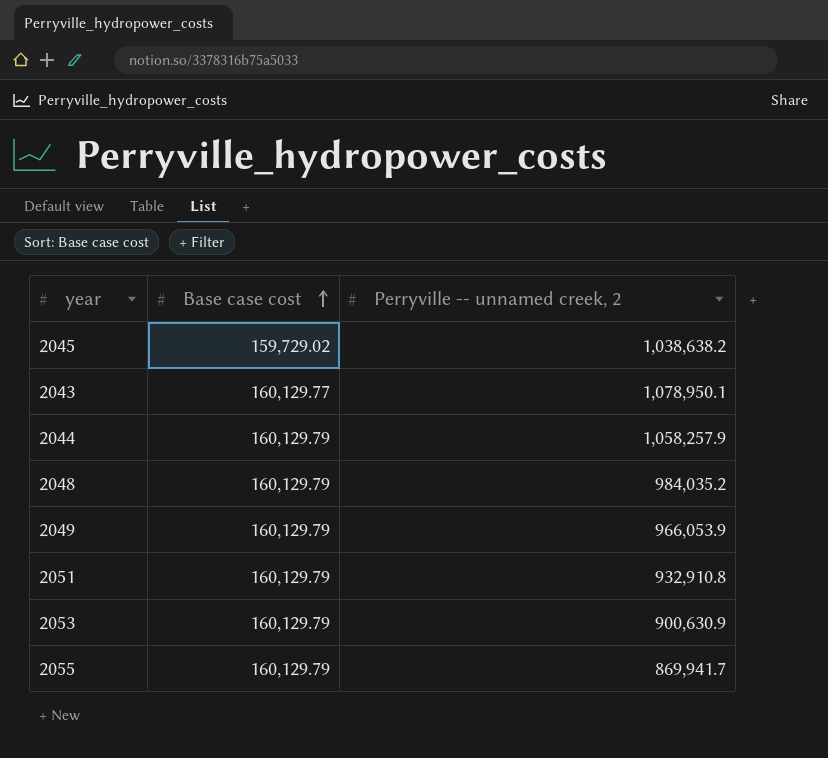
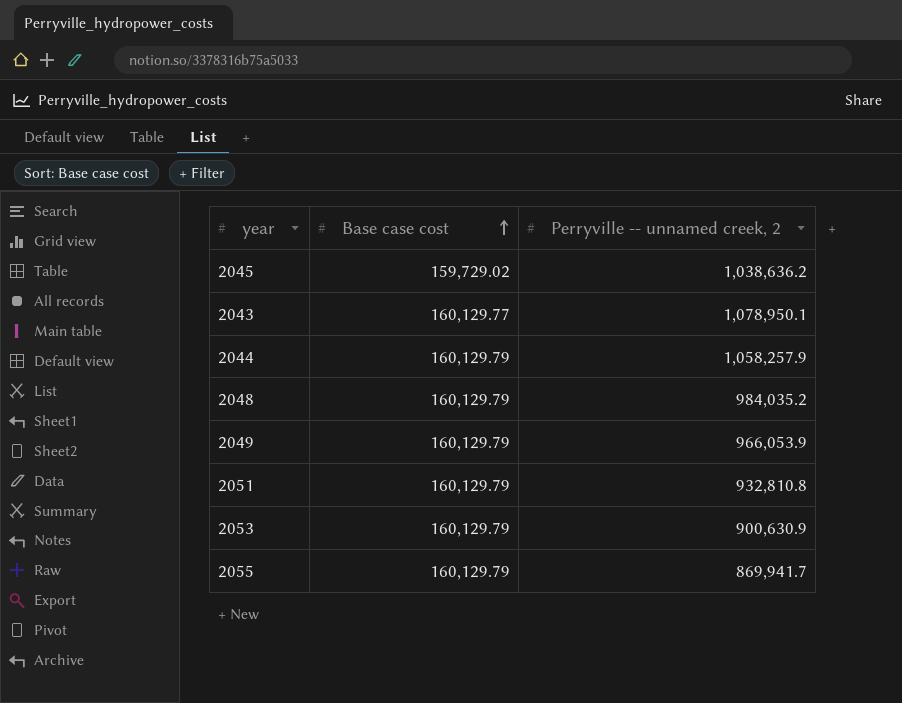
2045 | Perryville -- unnamed creek, 2: 1,038,638.2 -> 1,038,636.2
2051 | Perryville -- unnamed creek, 2: 932,910.8 -> 932,810.8

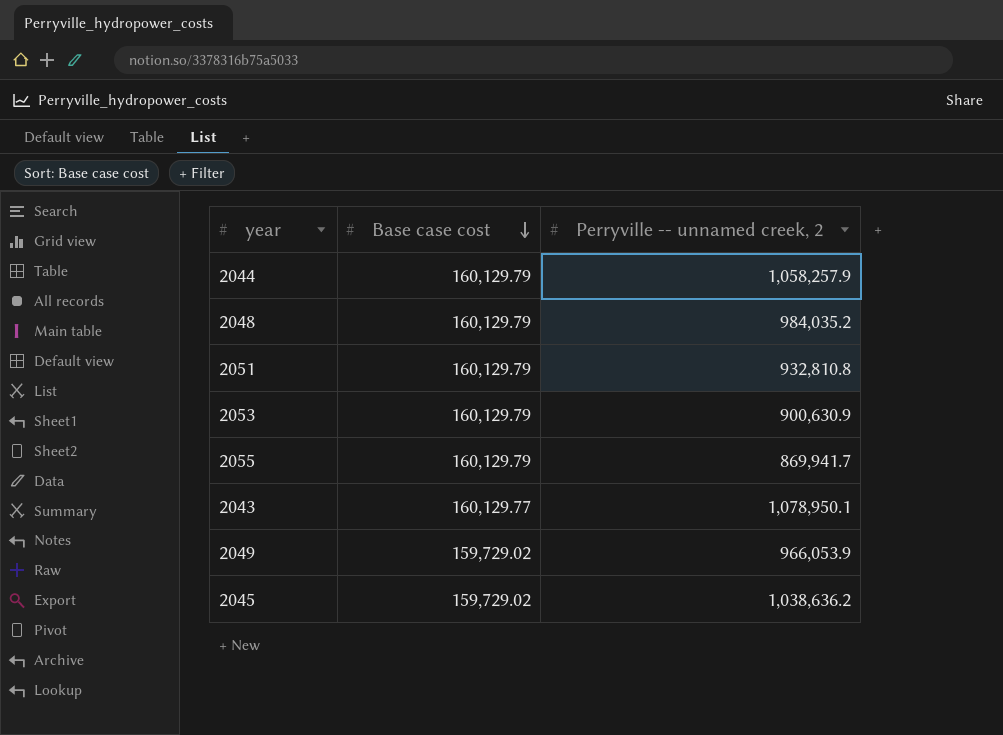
row order: Base case cost ascending -> Base case cost descending
2049 | Base case cost: 160,129.79 -> 159,729.02

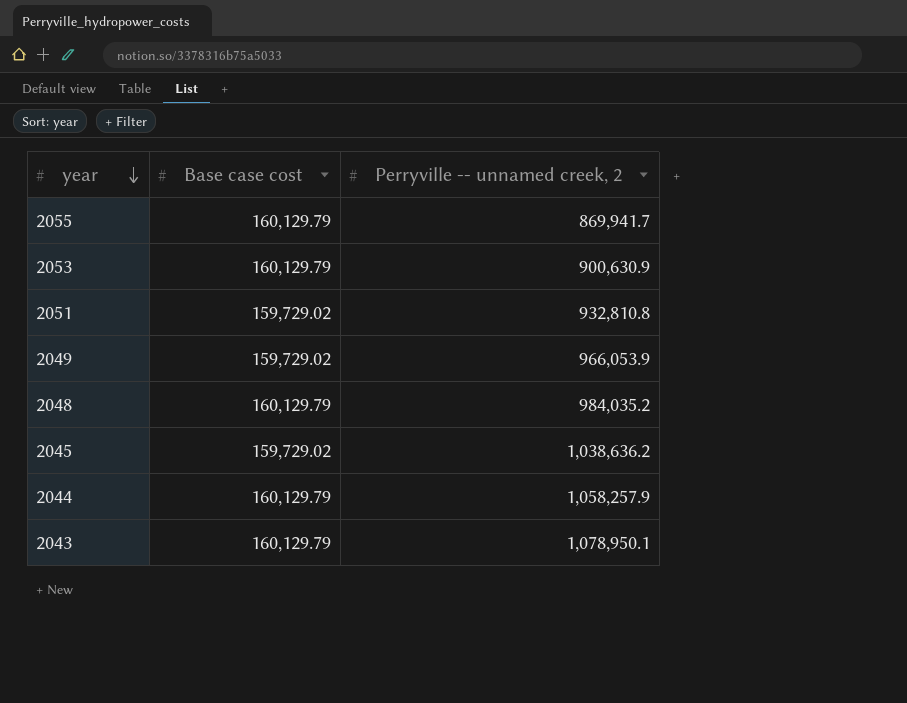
row order: Base case cost descending -> year descending
2051 | Base case cost: 160,129.79 -> 159,729.02
2043 | Base case cost: 160,129.77 -> 160,129.79

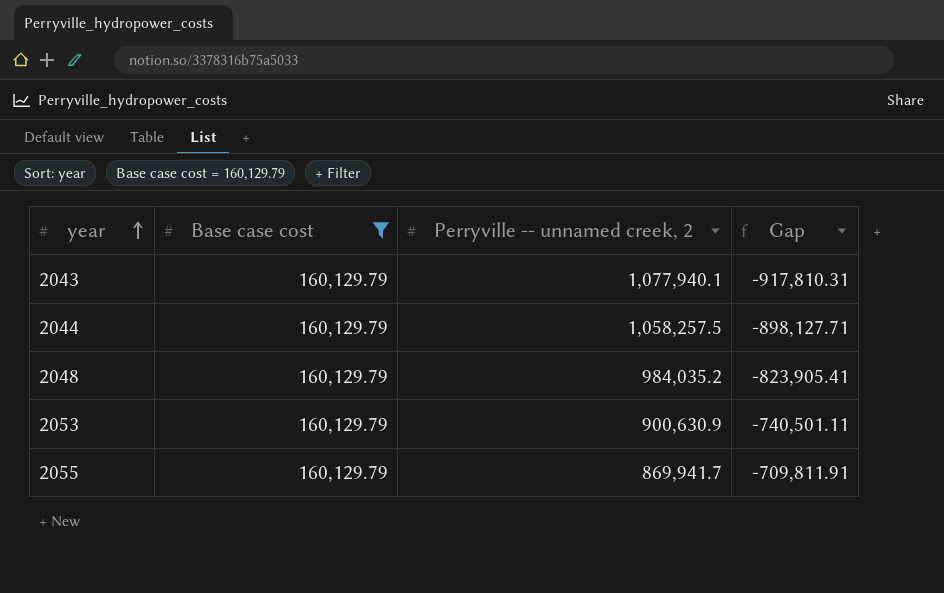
filter: none -> Base case cost = 160,129.79
row order: year descending -> year ascending
column Gap | formula: none -> [Base case cost] - [Perryville -- unnamed creek, 2]
2043 | Perryville -- unnamed creek, 2: 1,078,950.1 -> 1,077,940.1
2044 | Perryville -- unnamed creek, 2: 1,058,257.9 -> 1,058,257.5

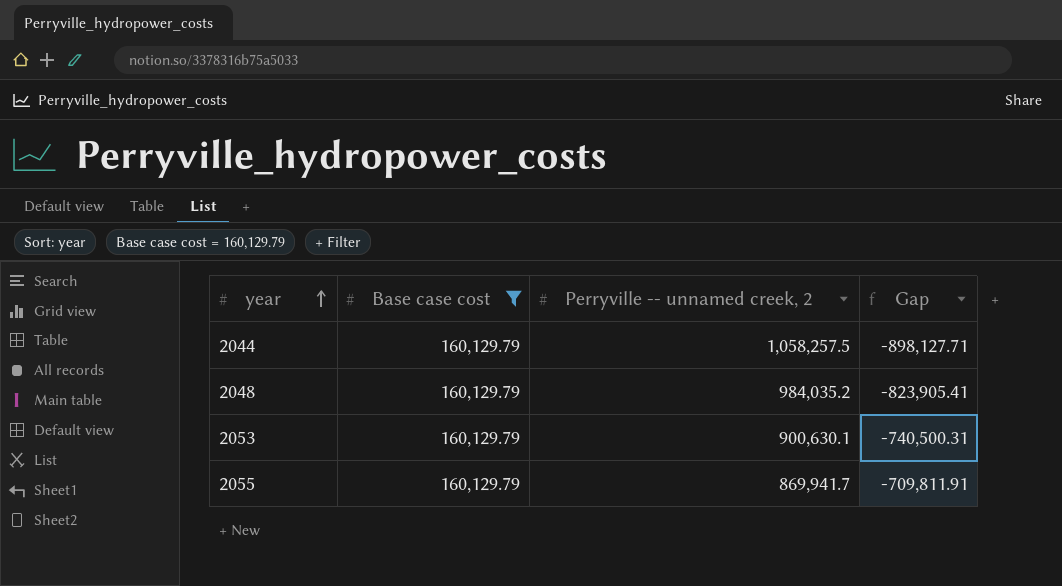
row 2043: 160,129.79 | 1,077,940.1 | -917,810.31 -> none
2053 | Perryville -- unnamed creek, 2: 900,630.9 -> 900,630.1
2053 | Gap: -740,501.11 -> -740,500.31

